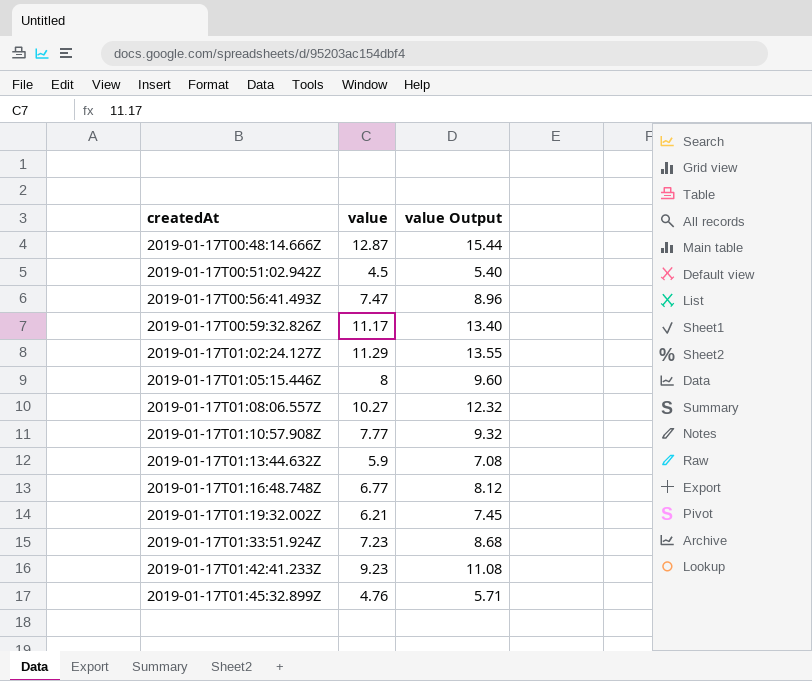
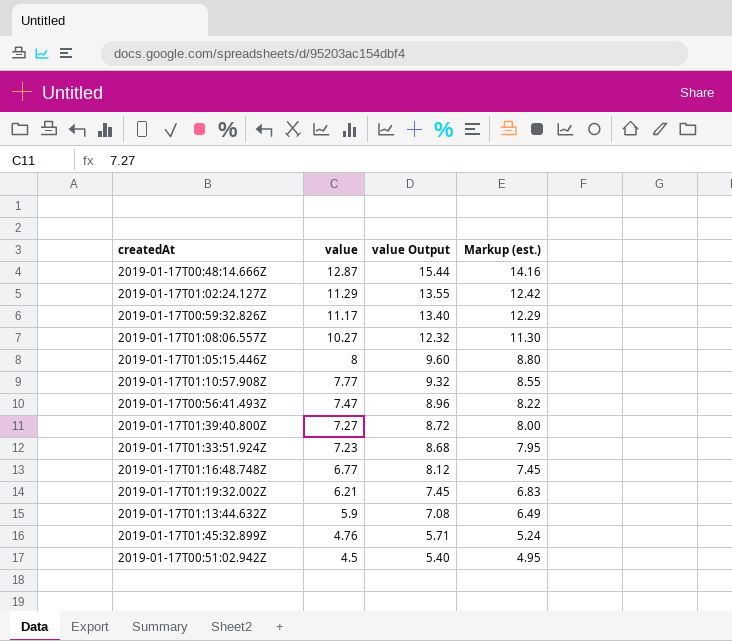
row order: createdAt ascending -> value descending
column Markup (est.) | formula: none -> [value] * 1.1
row 2019-01-17T01:42:41.233Z: 9.23 | 11.08 -> none
row 2019-01-17T01:39:40.800Z: none -> 7.27 | 8.72 | 8.00

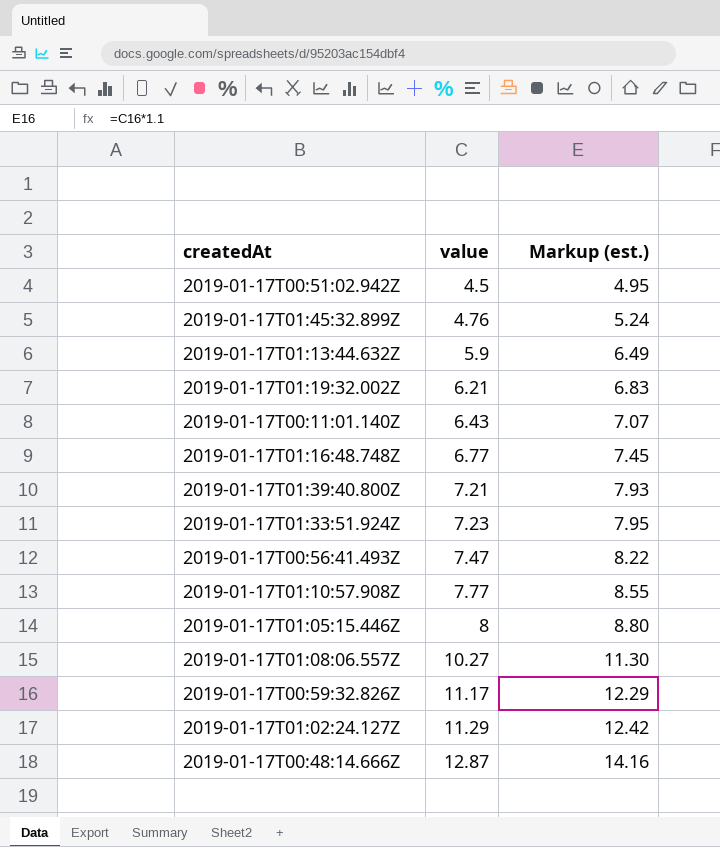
row order: value descending -> value ascending
column value Output | formula: [value] * 1.2 -> none
row 2019-01-17T00:11:01.140Z: none -> 6.43 | 7.07
2019-01-17T01:39:40.800Z | value: 7.27 -> 7.21
2019-01-17T01:39:40.800Z | Markup (est.): 8.00 -> 7.93

